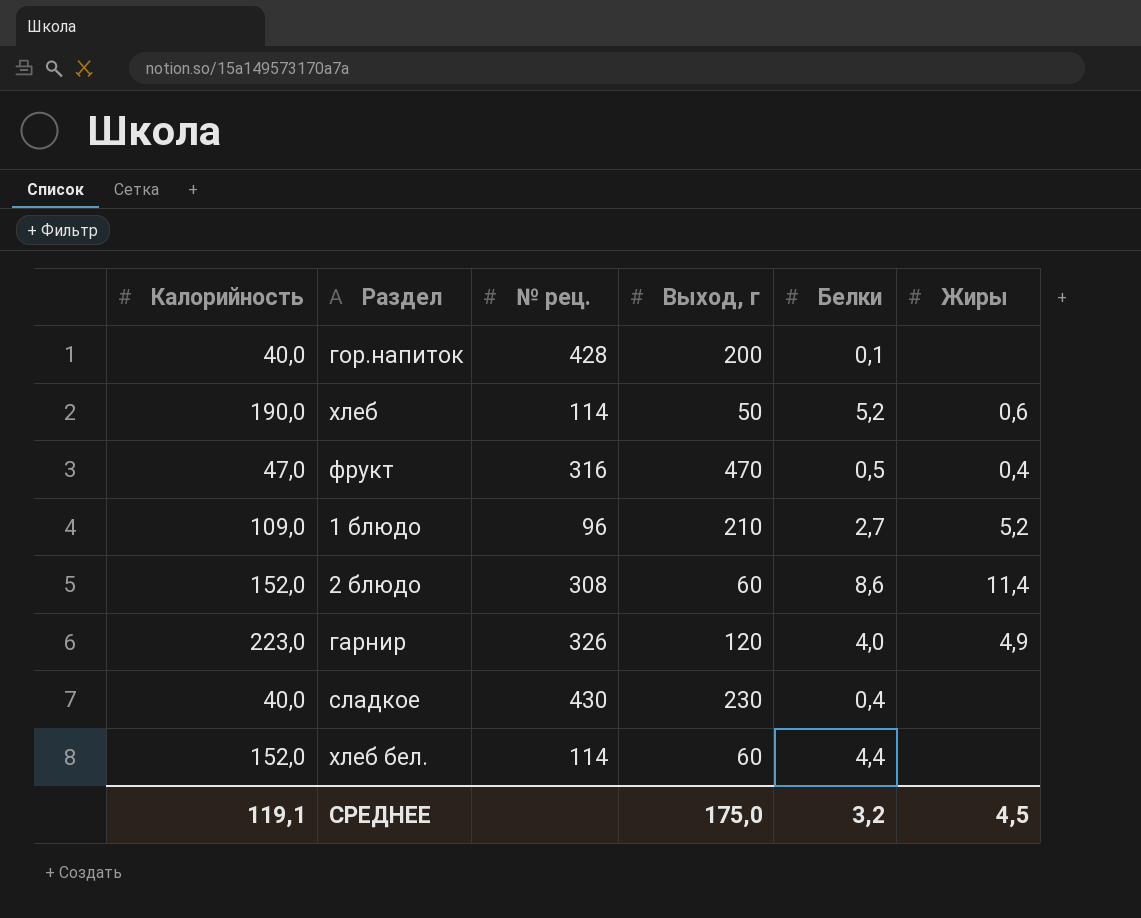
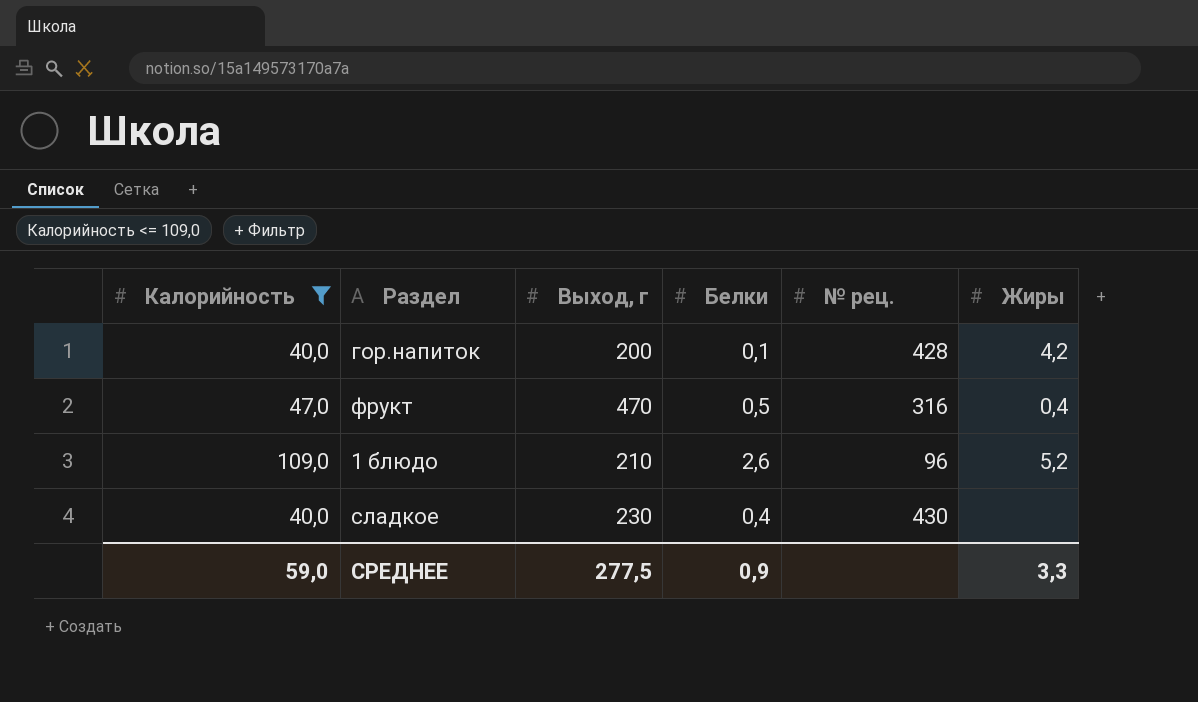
filter: none -> Калорийность <= 109,0
column № рец. | position: 3 -> 5
гор.напиток | Жиры: none -> 4,2
1 блюдо | Белки: 2,7 -> 2,6
СРЕДНЕЕ | Калорийность: 119,1 -> 59,0
СРЕДНЕЕ | Выход, г: 175,0 -> 277,5
СРЕДНЕЕ | Белки: 3,2 -> 0,9
СРЕДНЕЕ | Жиры: 4,5 -> 3,3

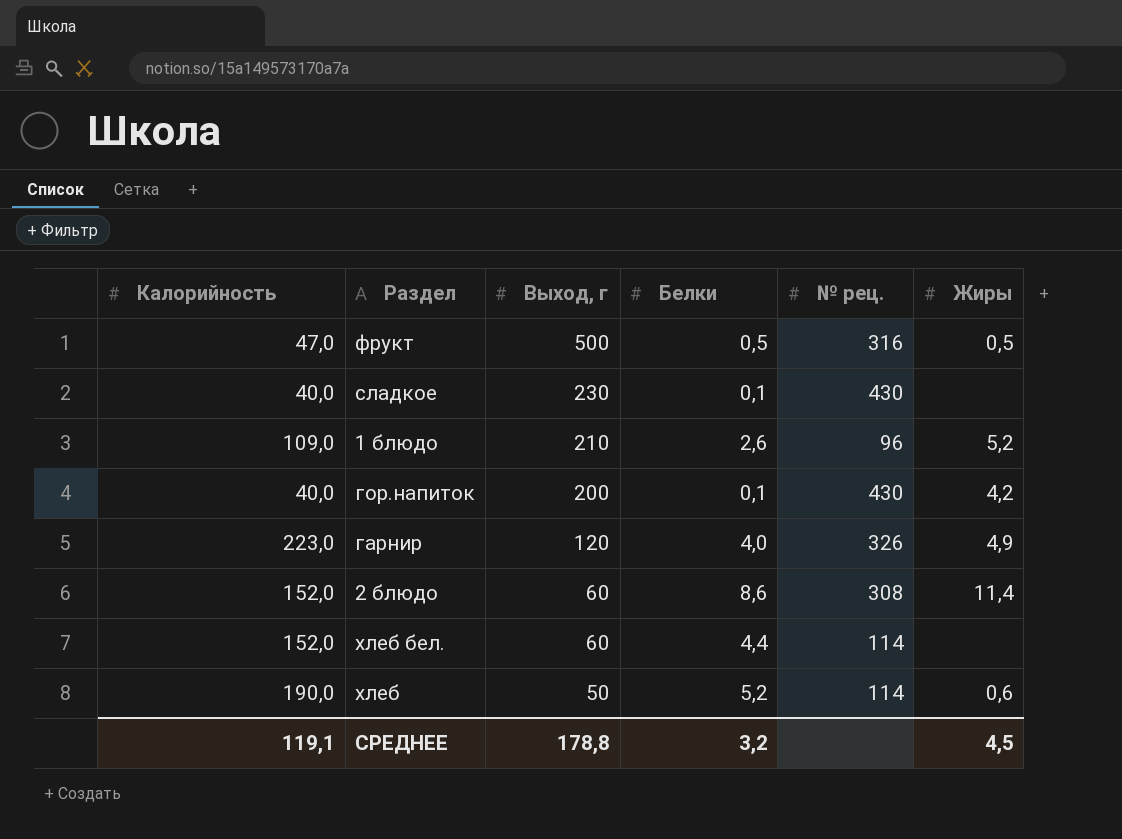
filter: Калорийность <= 109,0 -> none
row order: none -> Выход, г descending
фрукт | Выход, г: 470 -> 500
фрукт | Жиры: 0,4 -> 0,5
сладкое | Белки: 0,4 -> 0,1
гор.напиток | № рец.: 428 -> 430
СРЕДНЕЕ | Калорийность: 59,0 -> 119,1
СРЕДНЕЕ | Выход, г: 277,5 -> 178,8
СРЕДНЕЕ | Белки: 0,9 -> 3,2
СРЕДНЕЕ | Жиры: 3,3 -> 4,5

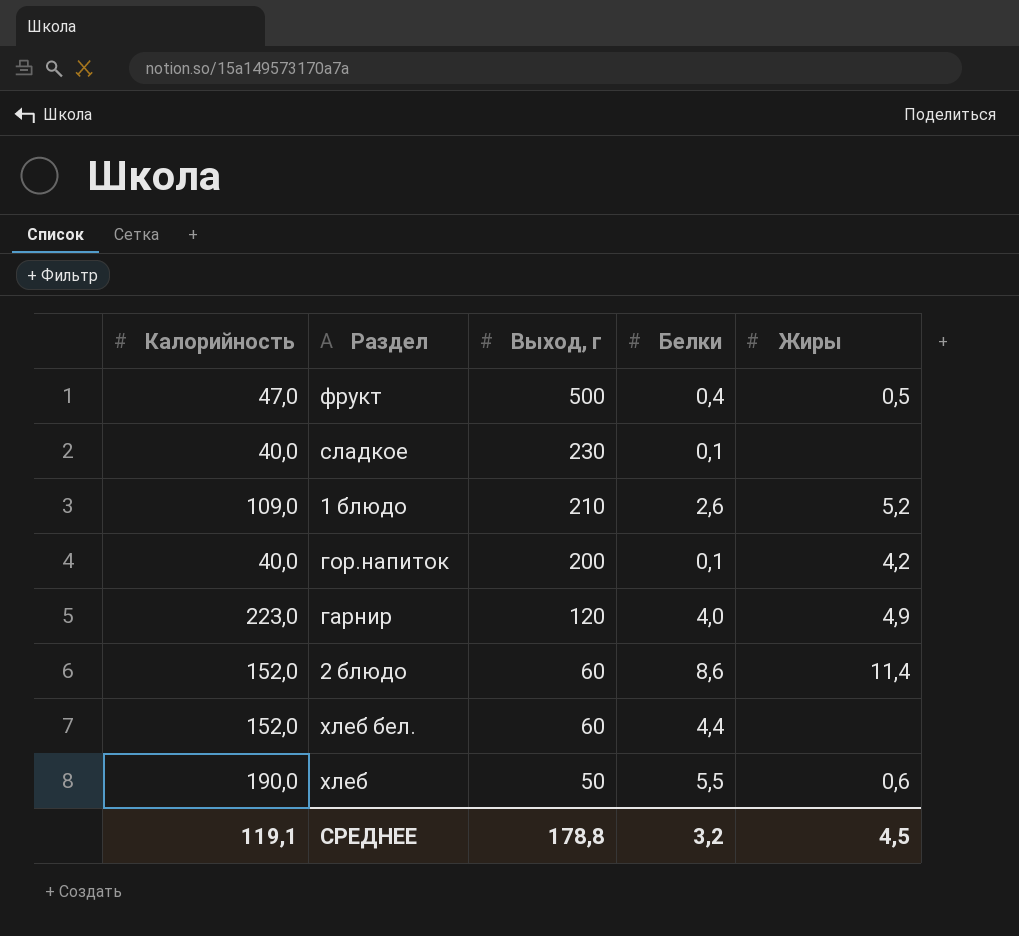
column № рец. | position: 5 -> none
фрукт | Белки: 0,5 -> 0,4
хлеб | Белки: 5,2 -> 5,5

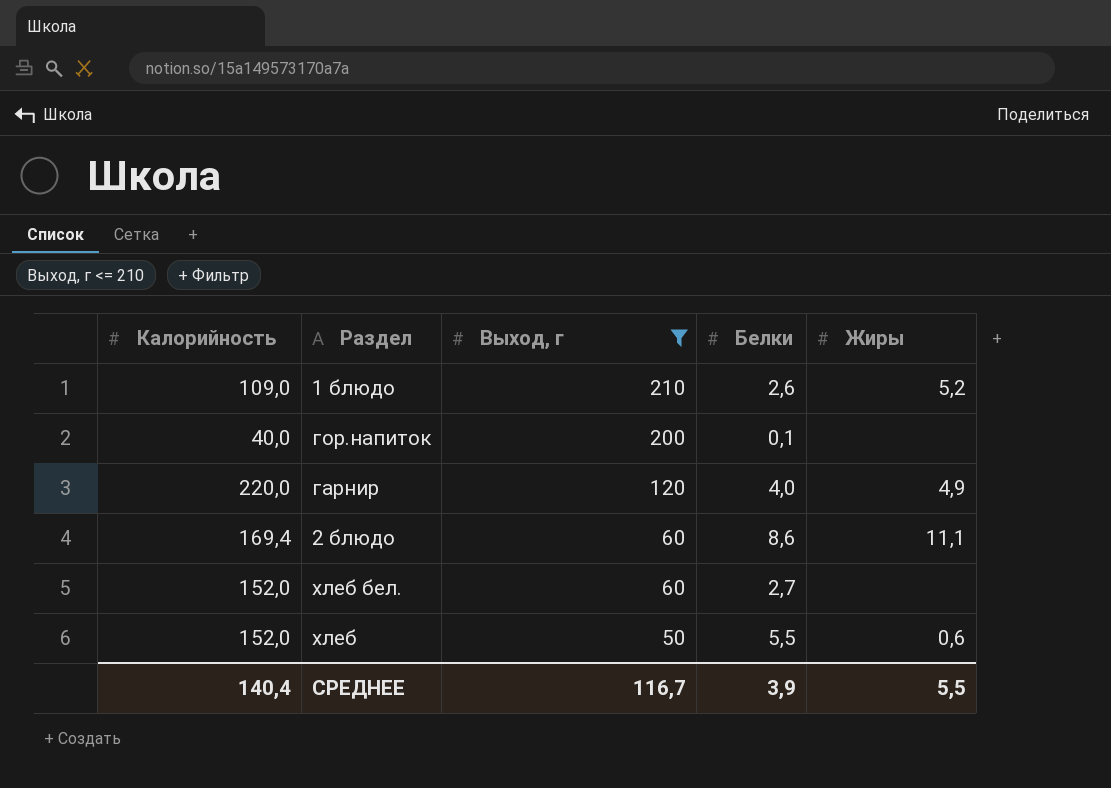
filter: none -> Выход, г <= 210
гор.напиток | Жиры: 4,2 -> none
гарнир | Калорийность: 223,0 -> 220,0
2 блюдо | Калорийность: 152,0 -> 169,4
2 блюдо | Жиры: 11,4 -> 11,1
хлеб бел. | Белки: 4,4 -> 2,7
хлеб | Калорийность: 190,0 -> 152,0
СРЕДНЕЕ | Калорийность: 119,1 -> 140,4
СРЕДНЕЕ | Выход, г: 178,8 -> 116,7
СРЕДНЕЕ | Белки: 3,2 -> 3,9
СРЕДНЕЕ | Жиры: 4,5 -> 5,5

